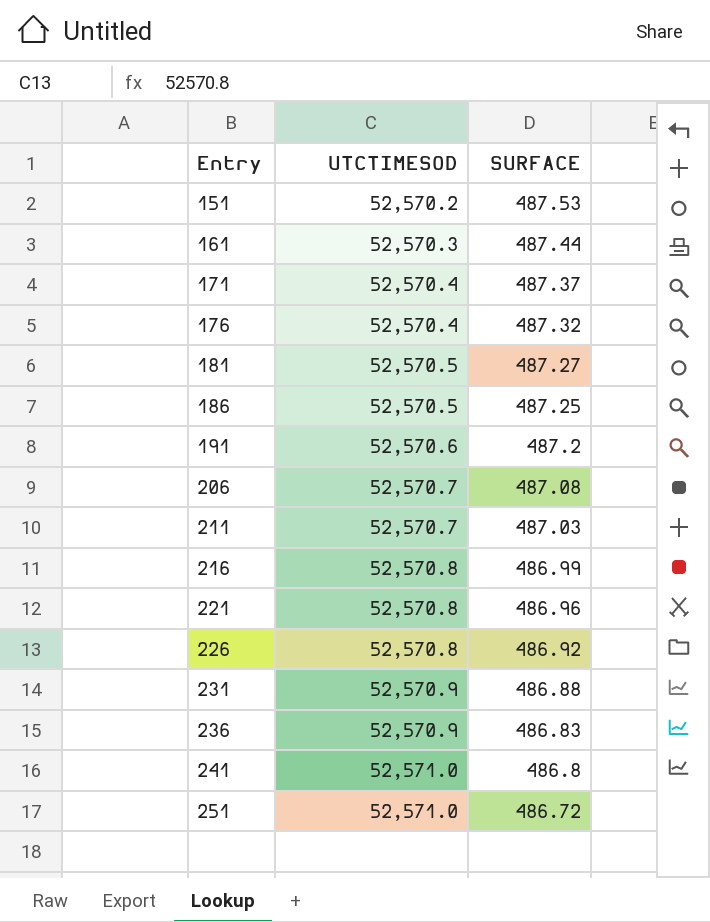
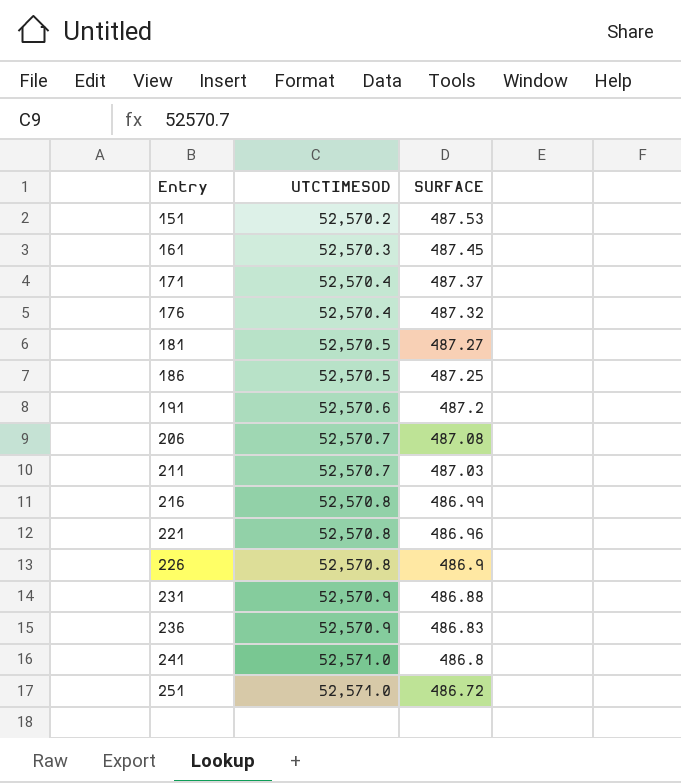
161 | SURFACE: 487.44 -> 487.45
226 | SURFACE: 486.92 -> 486.9

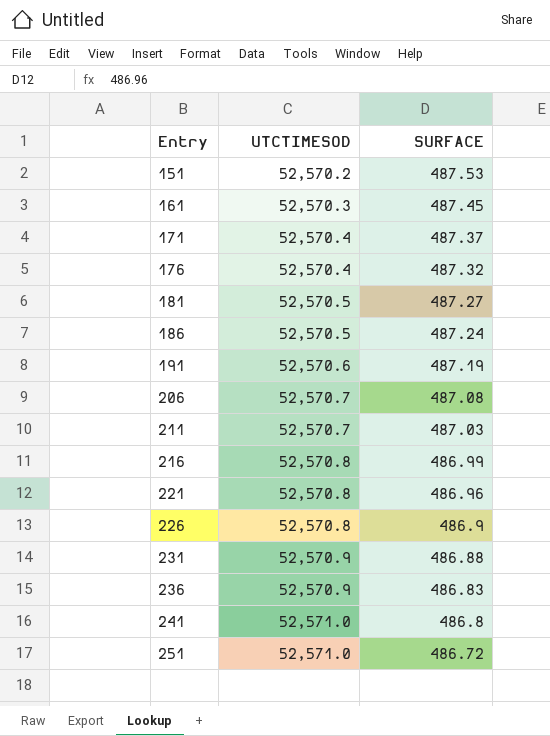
186 | SURFACE: 487.25 -> 487.24
191 | SURFACE: 487.2 -> 487.19

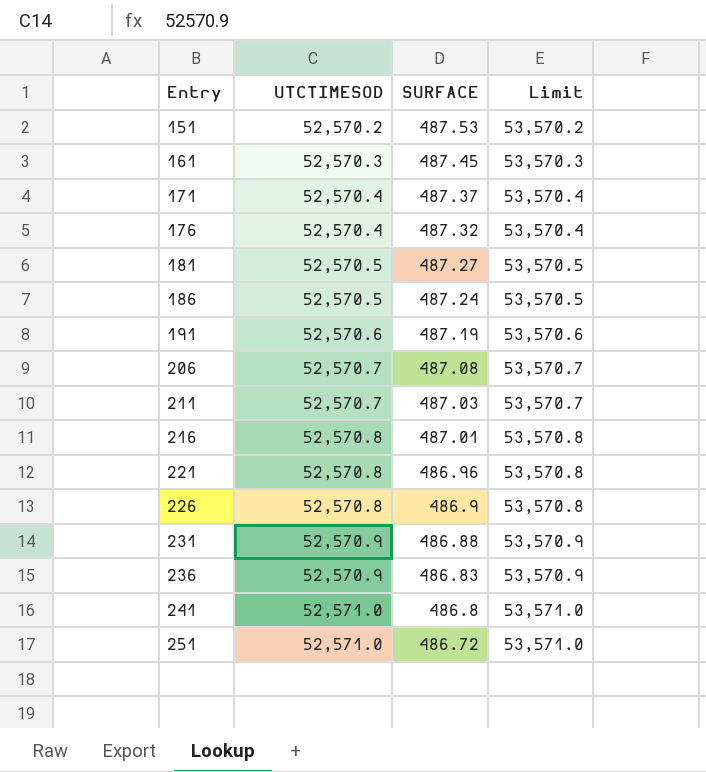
column Limit | formula: none -> [UTCTIMESOD] + 1000
216 | SURFACE: 486.99 -> 487.01

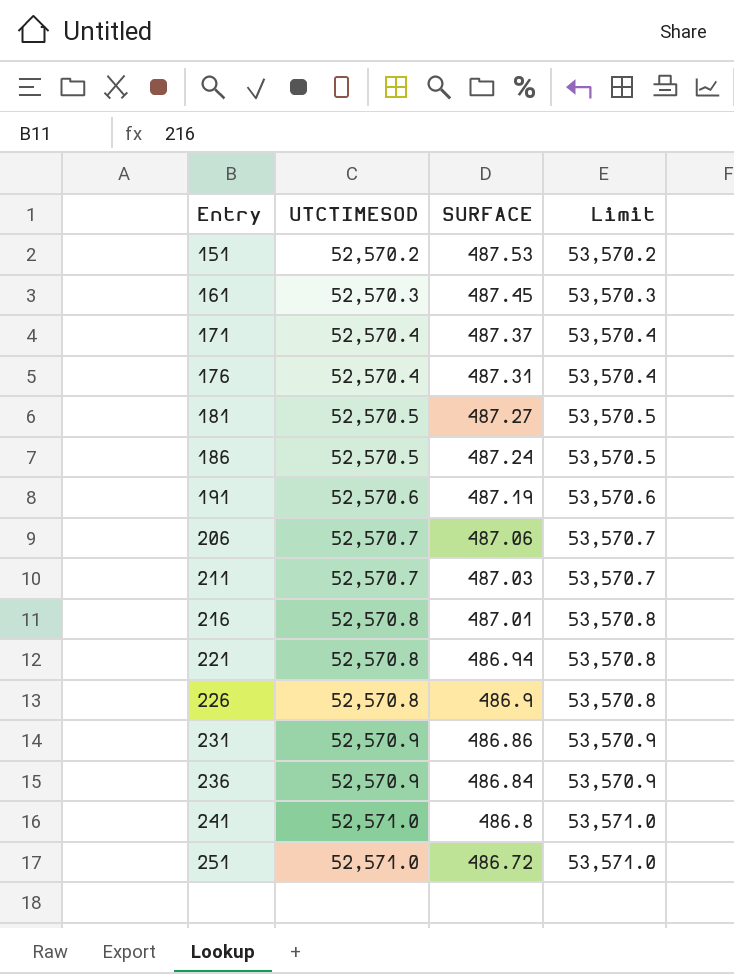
176 | SURFACE: 487.32 -> 487.31
206 | SURFACE: 487.08 -> 487.06
221 | SURFACE: 486.96 -> 486.94
231 | SURFACE: 486.88 -> 486.86
236 | SURFACE: 486.83 -> 486.84

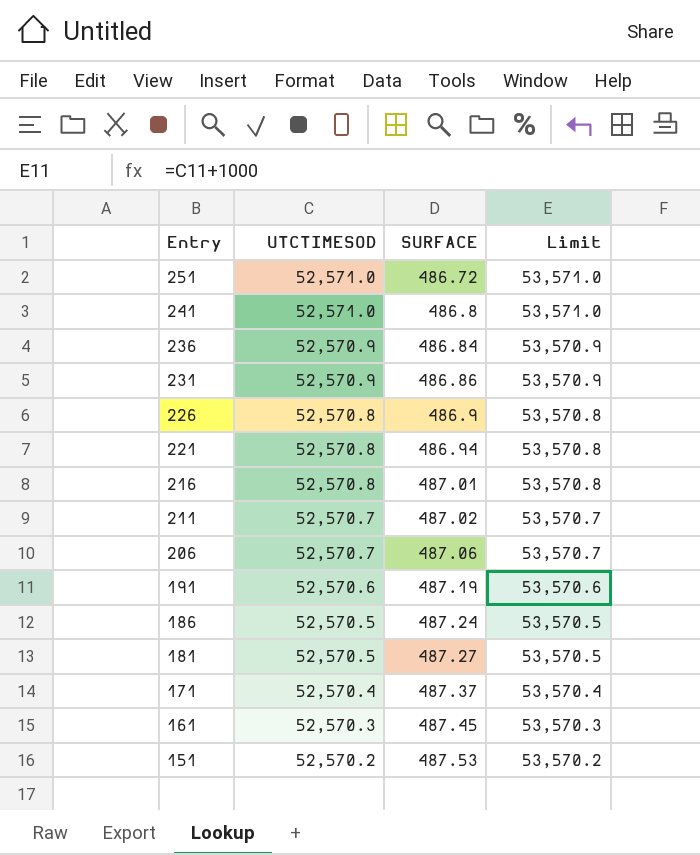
row order: Entry ascending -> Entry descending
row 176: 52,570.4 | 487.31 | 53,570.4 -> none
211 | SURFACE: 487.03 -> 487.02

